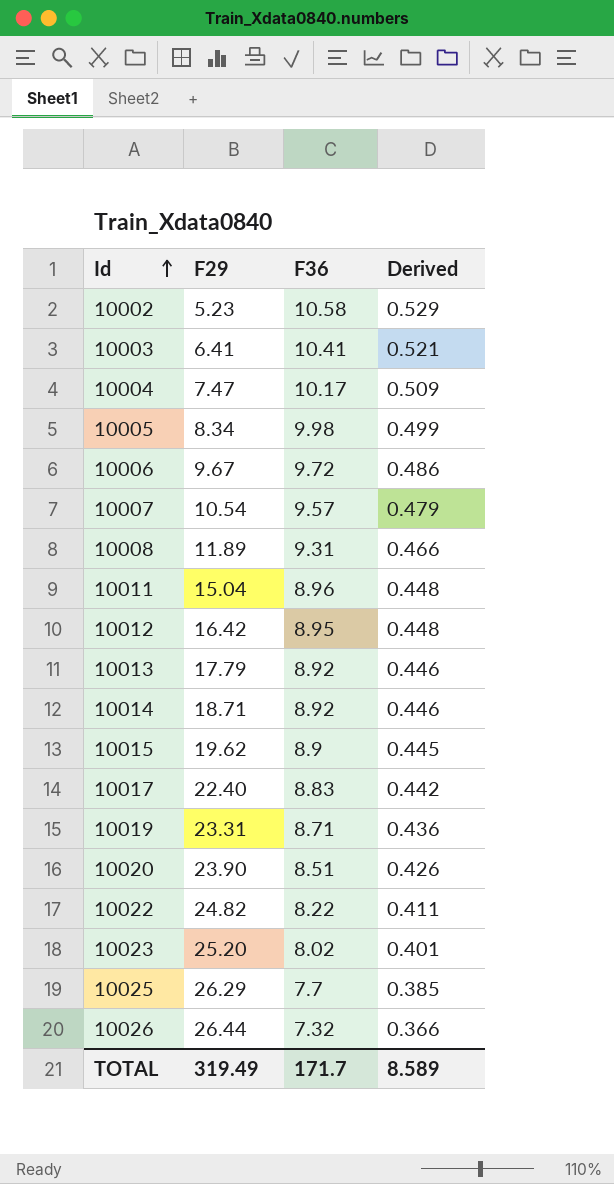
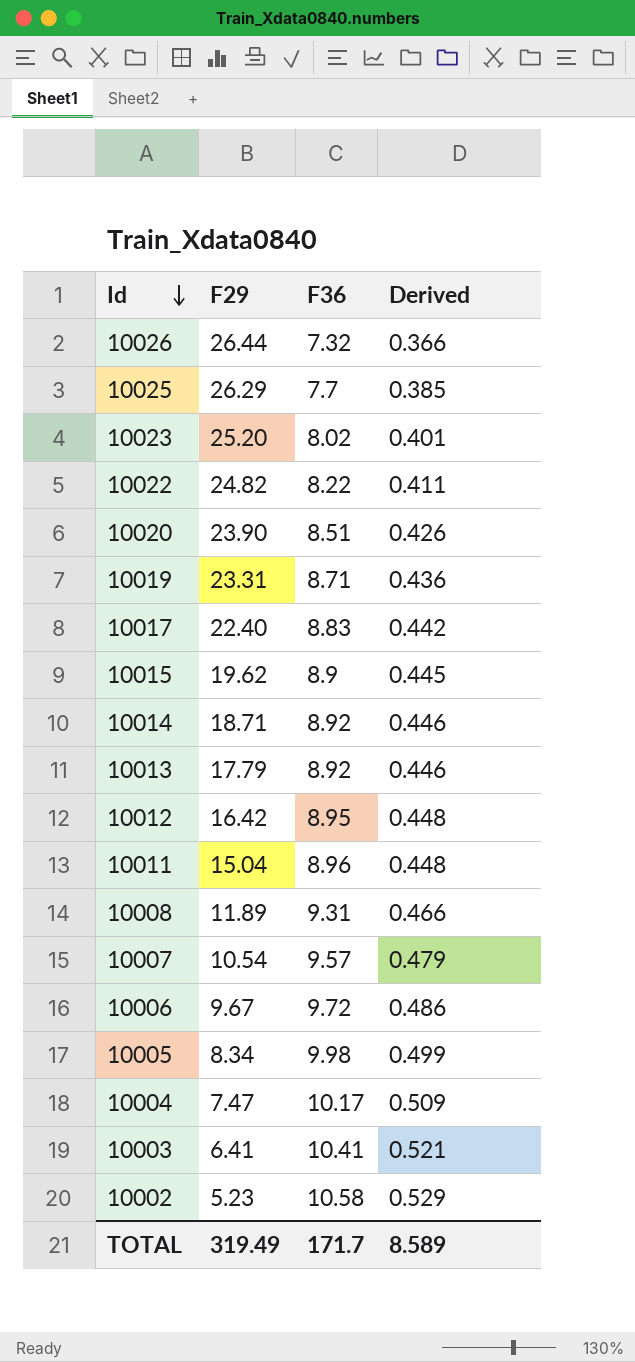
row order: Id ascending -> Id descending

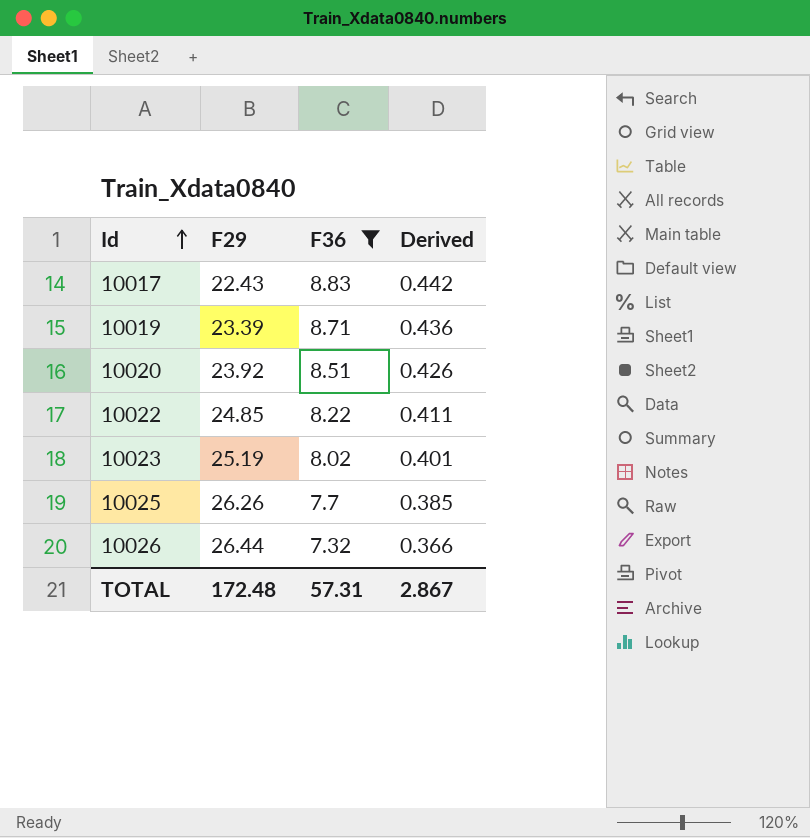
filter: none -> F36 <= 8.83
row order: Id descending -> Id ascending
10017 | F29: 22.40 -> 22.43
10019 | F29: 23.31 -> 23.39
10020 | F29: 23.90 -> 23.92
10022 | F29: 24.82 -> 24.85
10023 | F29: 25.20 -> 25.19
10025 | F29: 26.29 -> 26.26
TOTAL | F29: 319.49 -> 172.48
TOTAL | F36: 171.7 -> 57.31
TOTAL | Derived: 8.589 -> 2.867

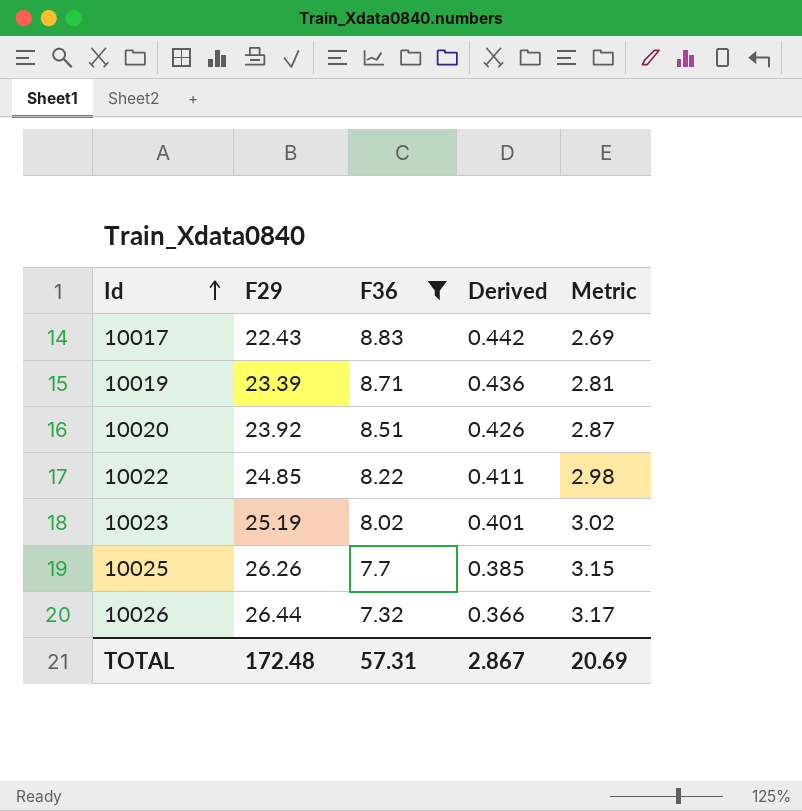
column Metric | formula: none -> [F29] * 0.12

